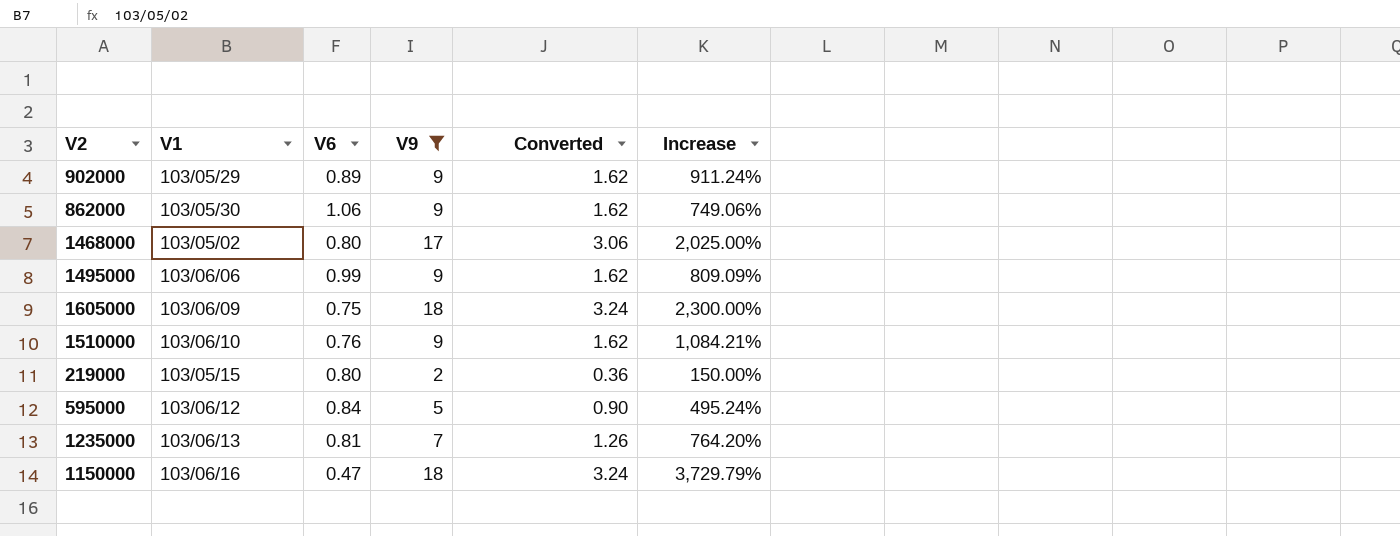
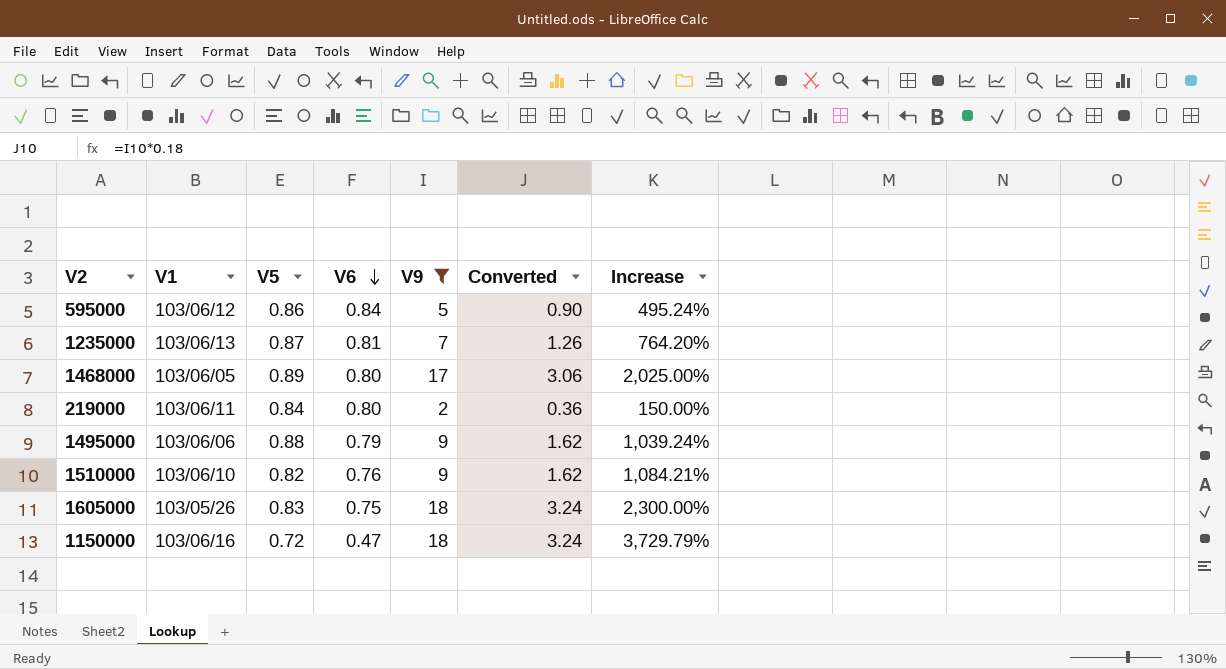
row order: none -> V6 descending
column V5 | position: none -> 3
row 902000: 103/05/29 | 0.89 | 9 | 1.62 | 911.24% -> none
row 862000: 103/05/30 | 1.06 | 9 | 1.62 | 749.06% -> none
1468000 | V1: 103/05/02 -> 103/06/05
219000 | V1: 103/05/15 -> 103/06/11
1495000 | V6: 0.99 -> 0.79
1495000 | Increase: 809.09% -> 1,039.24%
1605000 | V1: 103/06/09 -> 103/05/26

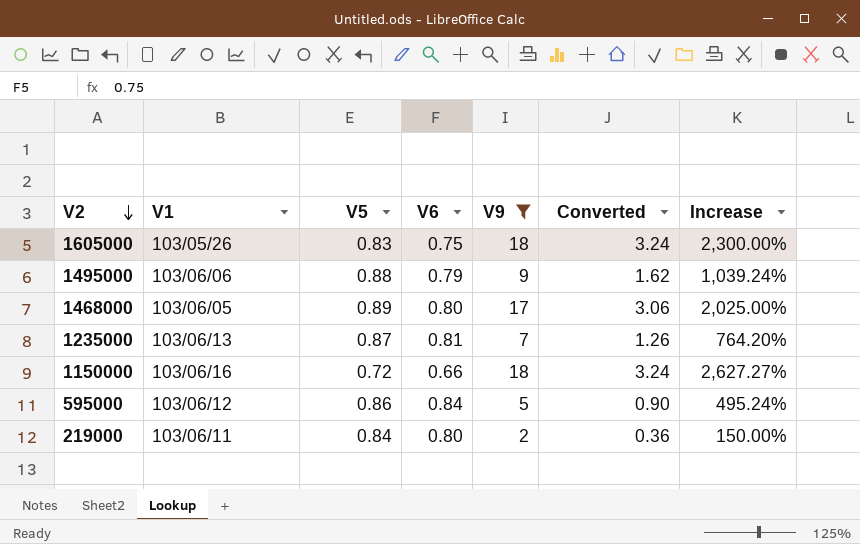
row order: V6 descending -> V2 descending
row 1510000: 103/06/10 | 0.82 | 0.76 | 9 | 1.62 | 1,084.21% -> none
1150000 | V6: 0.47 -> 0.66
1150000 | Increase: 3,729.79% -> 2,627.27%

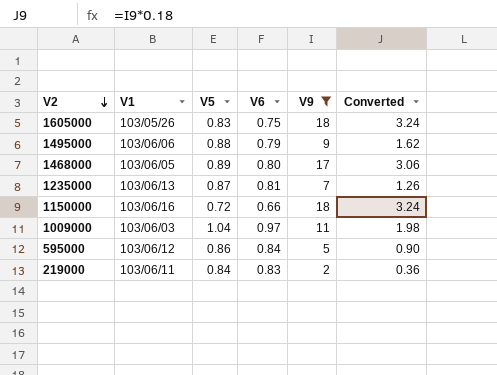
column Increase | formula: ([V9] - [V6]) / [V6] -> none
row 1009000: none -> 103/06/03 | 1.04 | 0.97 | 11 | 1.98
219000 | V6: 0.80 -> 0.83

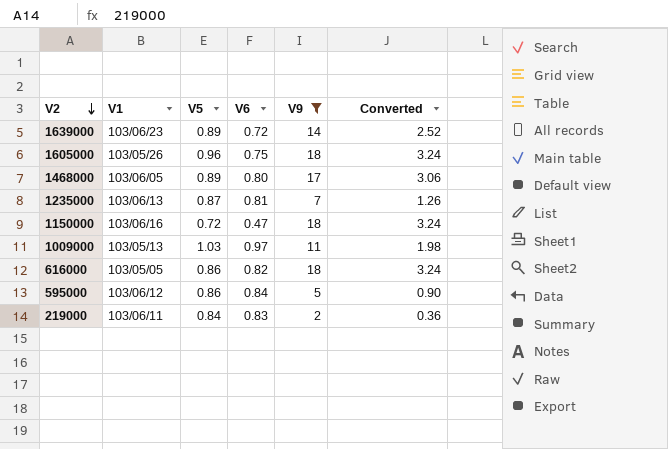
row 1495000: 103/06/06 | 0.88 | 0.79 | 9 | 1.62 -> none
row 1639000: none -> 103/06/23 | 0.89 | 0.72 | 14 | 2.52
1605000 | V5: 0.83 -> 0.96
1150000 | V6: 0.66 -> 0.47
1009000 | V1: 103/06/03 -> 103/05/13
1009000 | V5: 1.04 -> 1.03
row 616000: none -> 103/05/05 | 0.86 | 0.82 | 18 | 3.24

